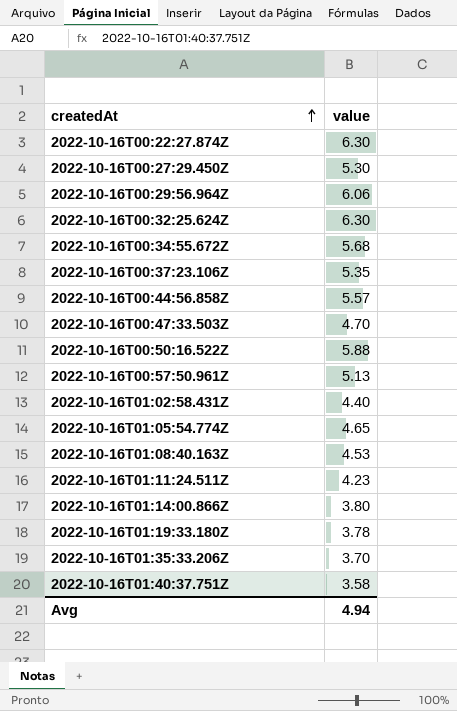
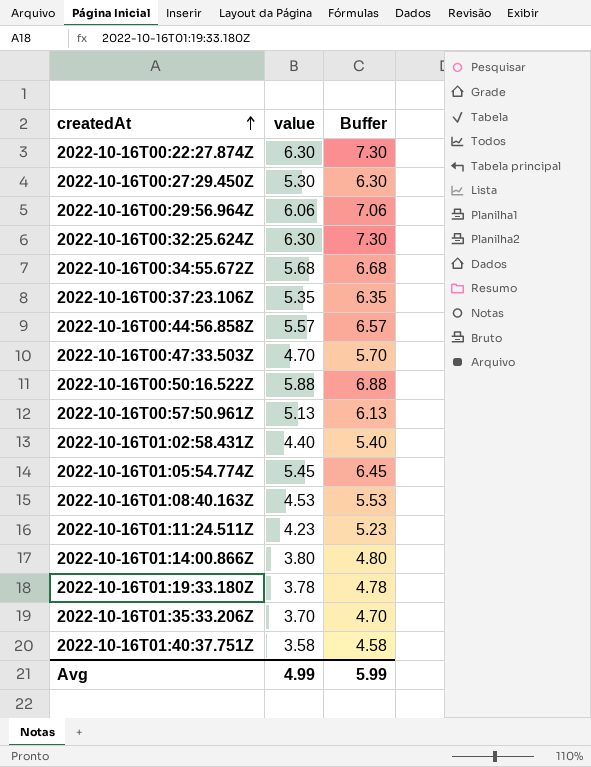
column Buffer | formula: none -> [value] + 1
2022-10-16T01:05:54.774Z | value: 4.65 -> 5.45
Avg | value: 4.94 -> 4.99

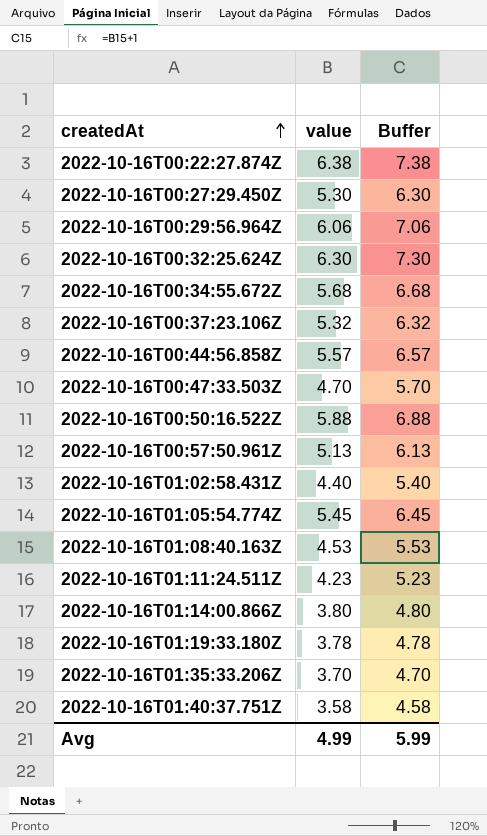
2022-10-16T00:22:27.874Z | value: 6.30 -> 6.38
2022-10-16T00:22:27.874Z | Buffer: 7.30 -> 7.38
2022-10-16T00:37:23.106Z | value: 5.35 -> 5.32
2022-10-16T00:37:23.106Z | Buffer: 6.35 -> 6.32

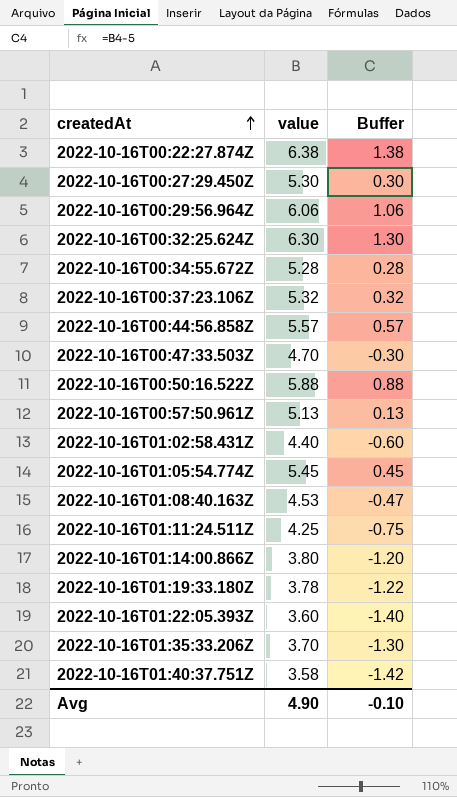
column Buffer | formula: [value] + 1 -> [value] - 5
2022-10-16T00:34:55.672Z | value: 5.68 -> 5.28
2022-10-16T01:11:24.511Z | value: 4.23 -> 4.25
row 2022-10-16T01:22:05.393Z: none -> 3.60 | -1.40
Avg | value: 4.99 -> 4.90
Avg | Buffer: 5.99 -> -0.10

